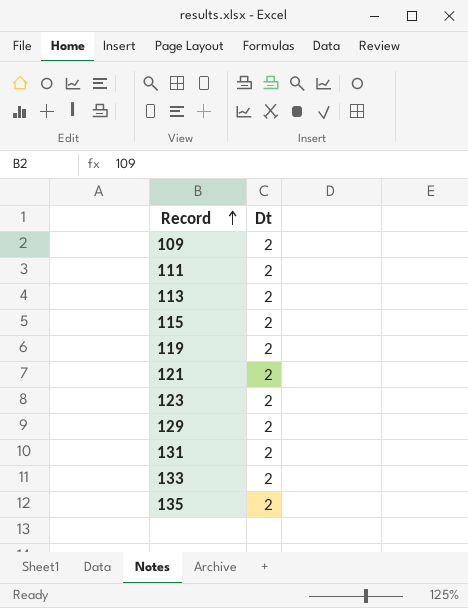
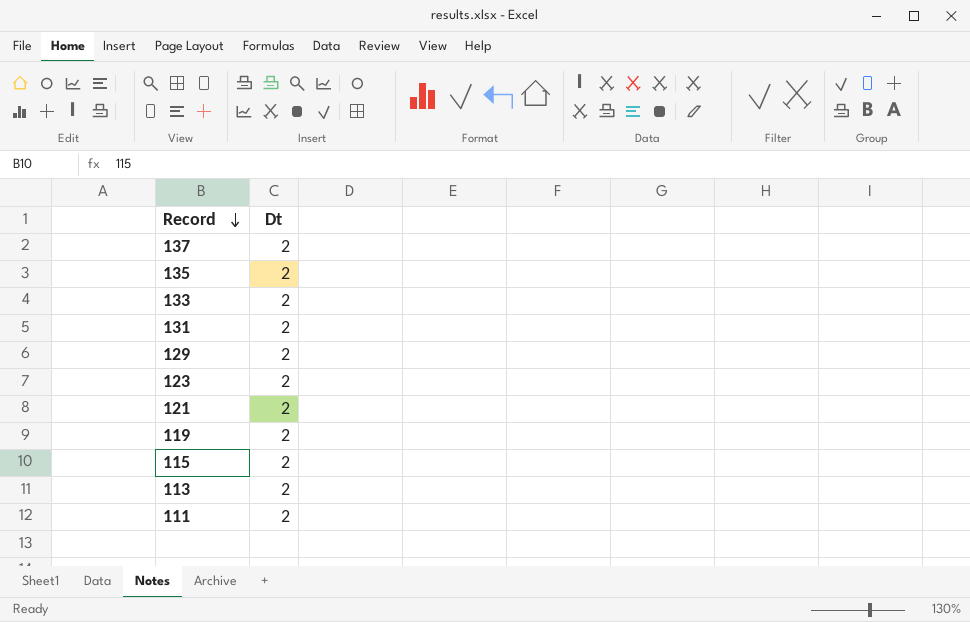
row order: Record ascending -> Record descending
row 109: 2 -> none
row 137: none -> 2

